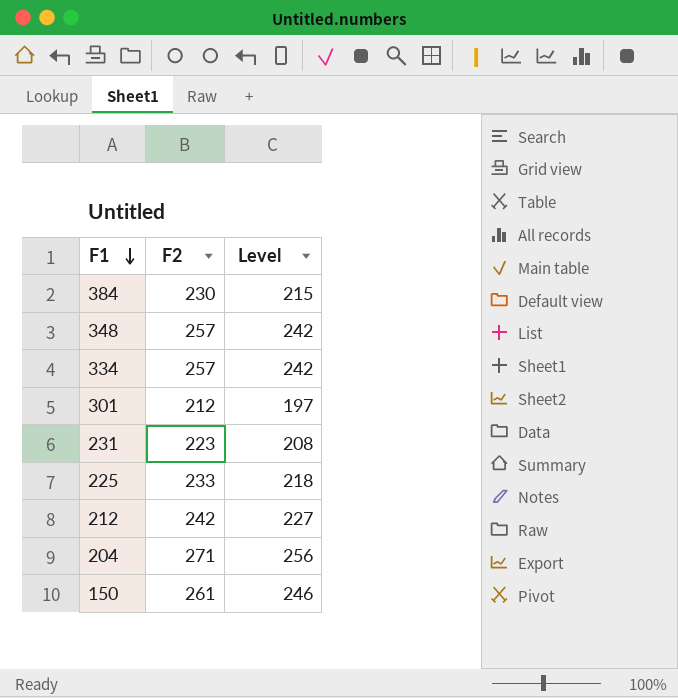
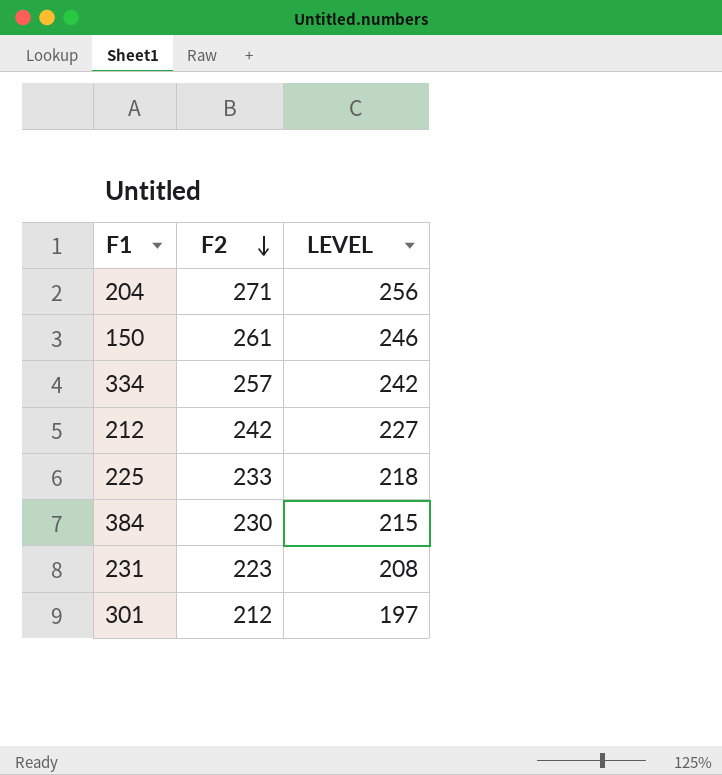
row order: F1 descending -> F2 descending
column name: Level -> LEVEL
row 348: 257 | 242 -> none

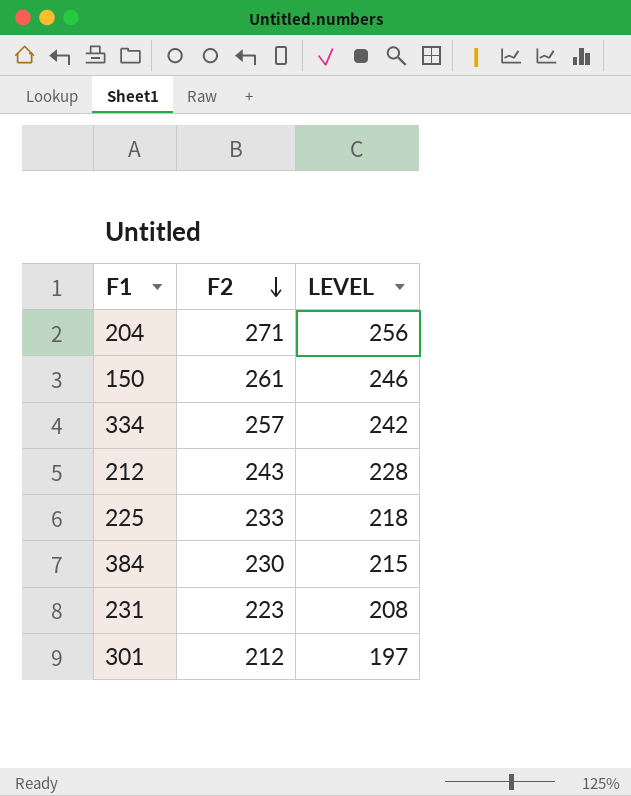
212 | F2: 242 -> 243
212 | LEVEL: 227 -> 228

